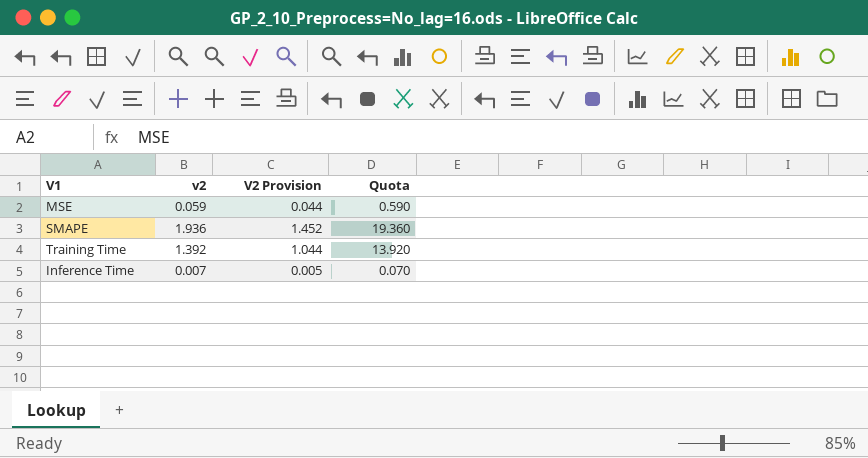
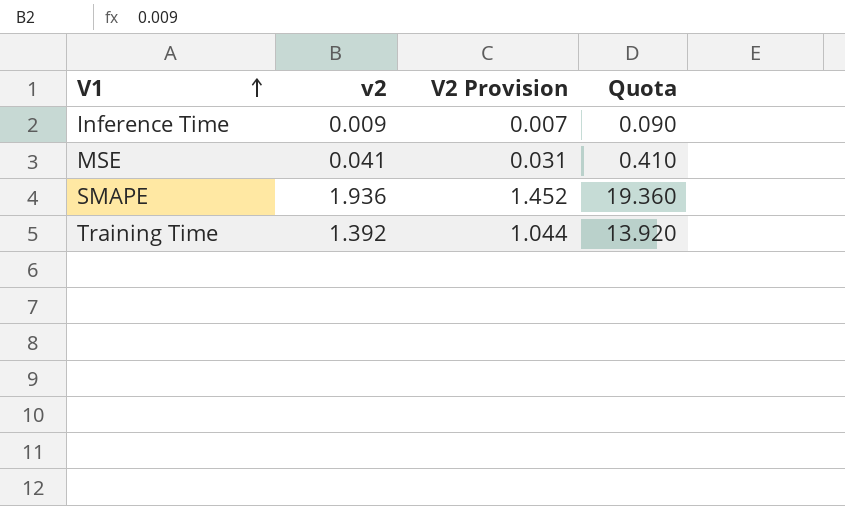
row order: none -> V1 ascending
Inference Time | v2: 0.007 -> 0.009
Inference Time | V2 Provision: 0.005 -> 0.007
Inference Time | Quota: 0.070 -> 0.090
MSE | v2: 0.059 -> 0.041
MSE | V2 Provision: 0.044 -> 0.031
MSE | Quota: 0.590 -> 0.410

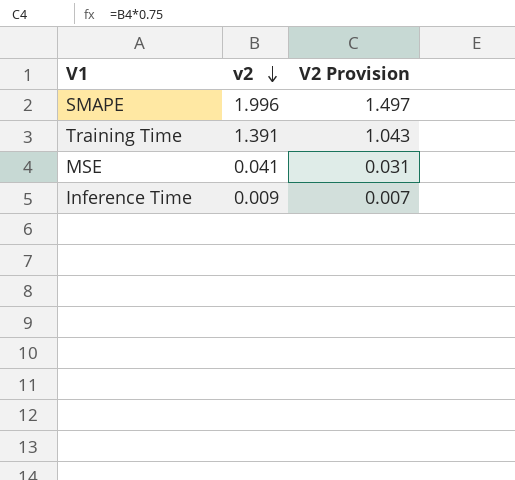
row order: V1 ascending -> v2 descending
column Quota | formula: [v2] * 10 -> none
SMAPE | v2: 1.936 -> 1.996
SMAPE | V2 Provision: 1.452 -> 1.497
Training Time | v2: 1.392 -> 1.391
Training Time | V2 Provision: 1.044 -> 1.043

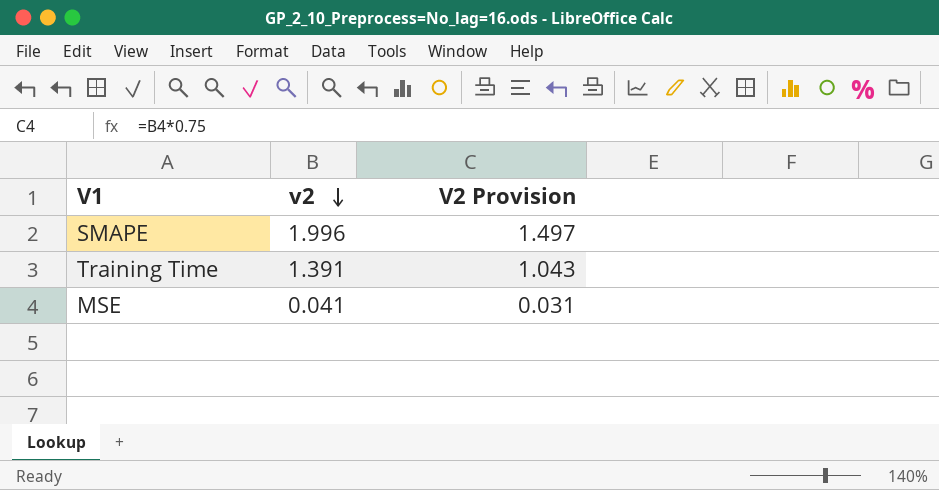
row Inference Time: 0.009 | 0.007 -> none

